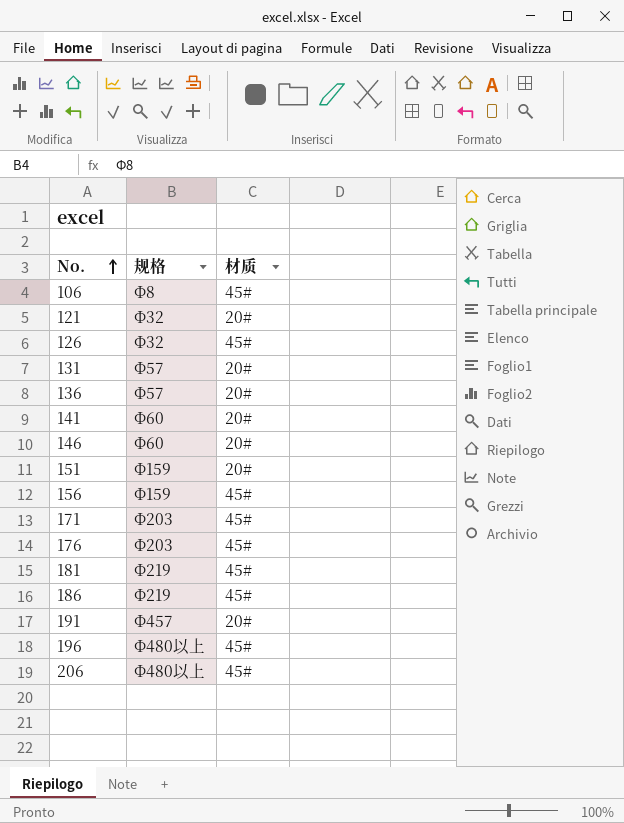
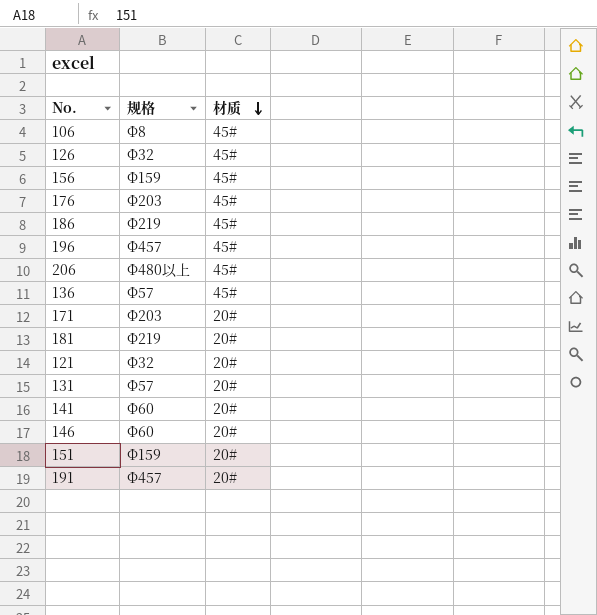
row order: No. ascending -> 材质 descending
196 | 规格: Φ480以上 -> Φ457
136 | 材质: 20# -> 45#
171 | 材质: 45# -> 20#
181 | 材质: 45# -> 20#

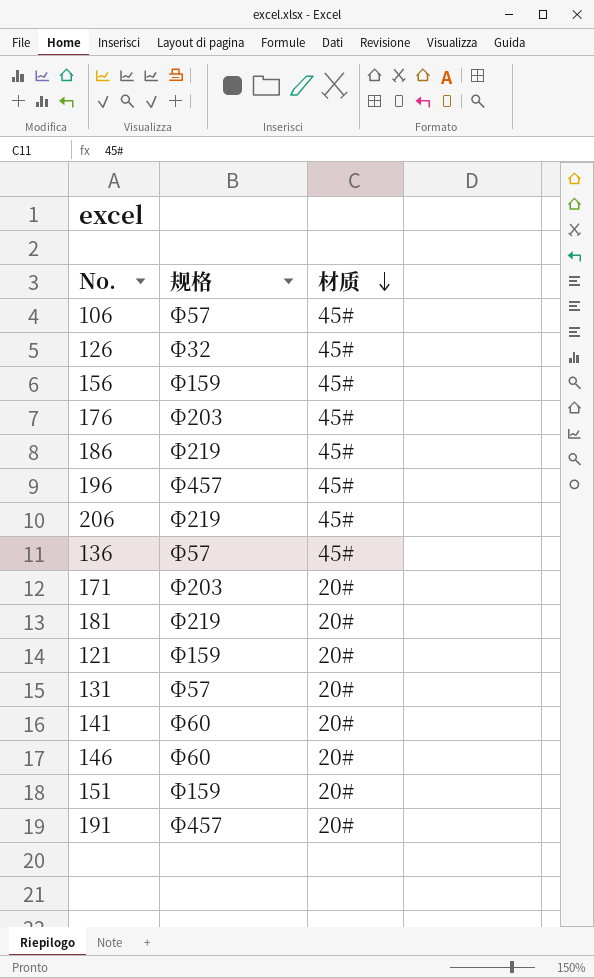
106 | 规格: Φ8 -> Φ57
206 | 规格: Φ480以上 -> Φ219
121 | 规格: Φ32 -> Φ159

